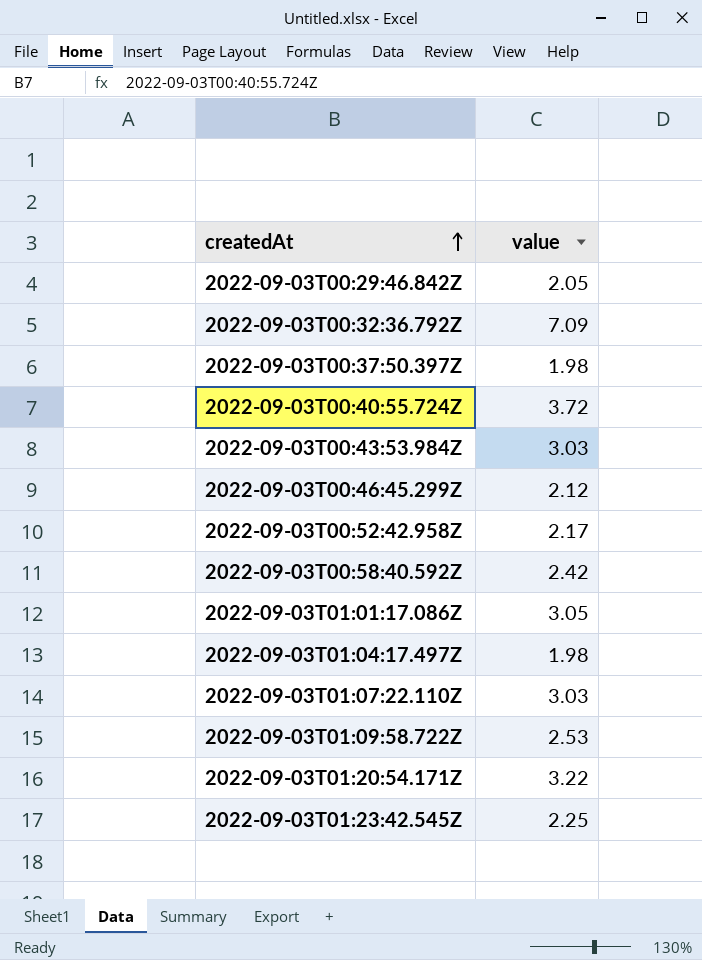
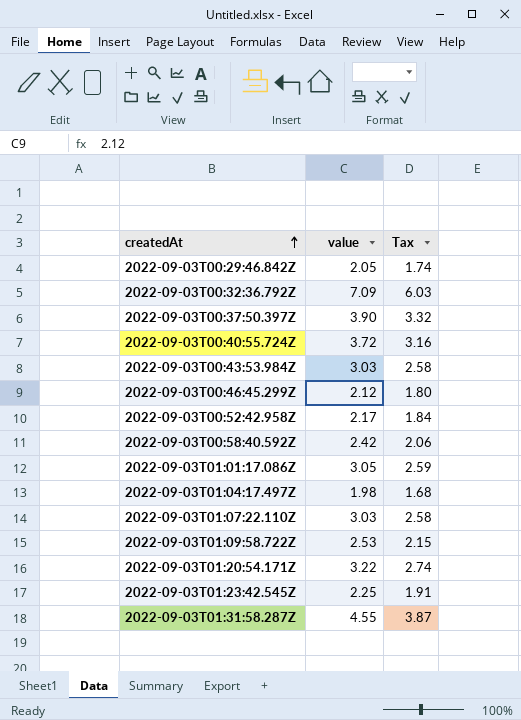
column Tax | formula: none -> [value] * 0.85
2022-09-03T00:37:50.397Z | value: 1.98 -> 3.90
row 2022-09-03T01:31:58.287Z: none -> 4.55 | 3.87

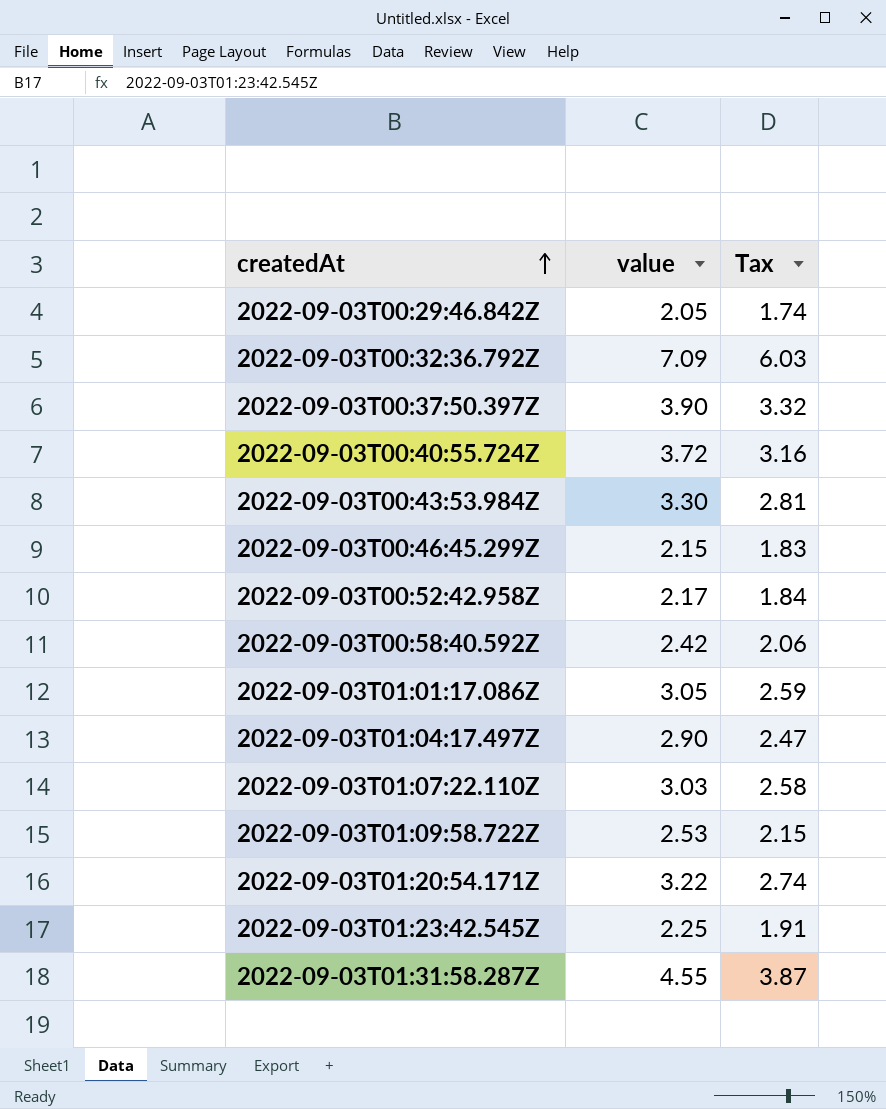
2022-09-03T00:43:53.984Z | value: 3.03 -> 3.30
2022-09-03T00:43:53.984Z | Tax: 2.58 -> 2.81
2022-09-03T00:46:45.299Z | value: 2.12 -> 2.15
2022-09-03T00:46:45.299Z | Tax: 1.80 -> 1.83
2022-09-03T01:04:17.497Z | value: 1.98 -> 2.90
2022-09-03T01:04:17.497Z | Tax: 1.68 -> 2.47

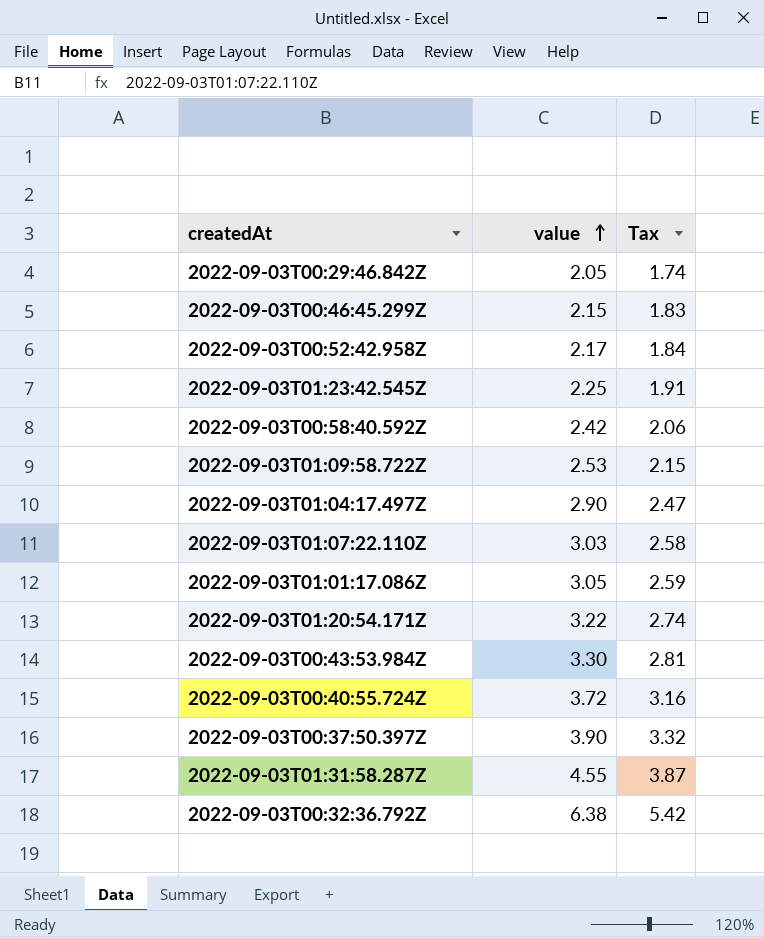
row order: createdAt ascending -> value ascending
2022-09-03T00:32:36.792Z | value: 7.09 -> 6.38
2022-09-03T00:32:36.792Z | Tax: 6.03 -> 5.42

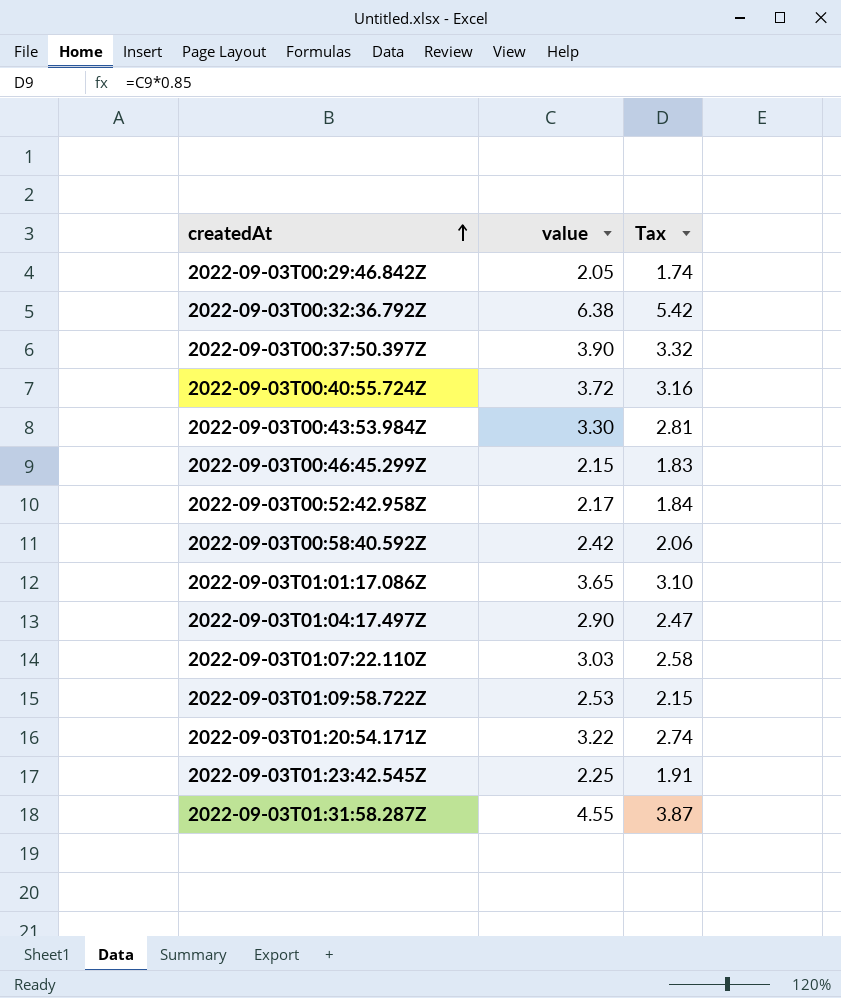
row order: value ascending -> createdAt ascending
2022-09-03T01:01:17.086Z | value: 3.05 -> 3.65
2022-09-03T01:01:17.086Z | Tax: 2.59 -> 3.10

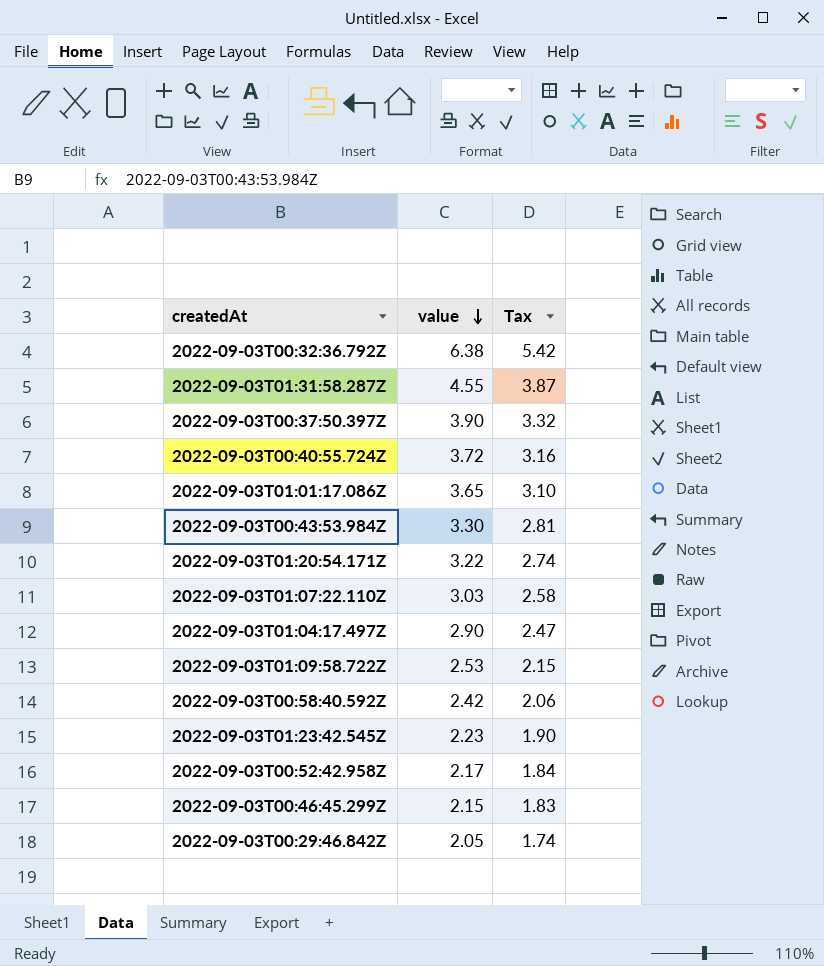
row order: createdAt ascending -> value descending
2022-09-03T01:23:42.545Z | value: 2.25 -> 2.23
2022-09-03T01:23:42.545Z | Tax: 1.91 -> 1.90

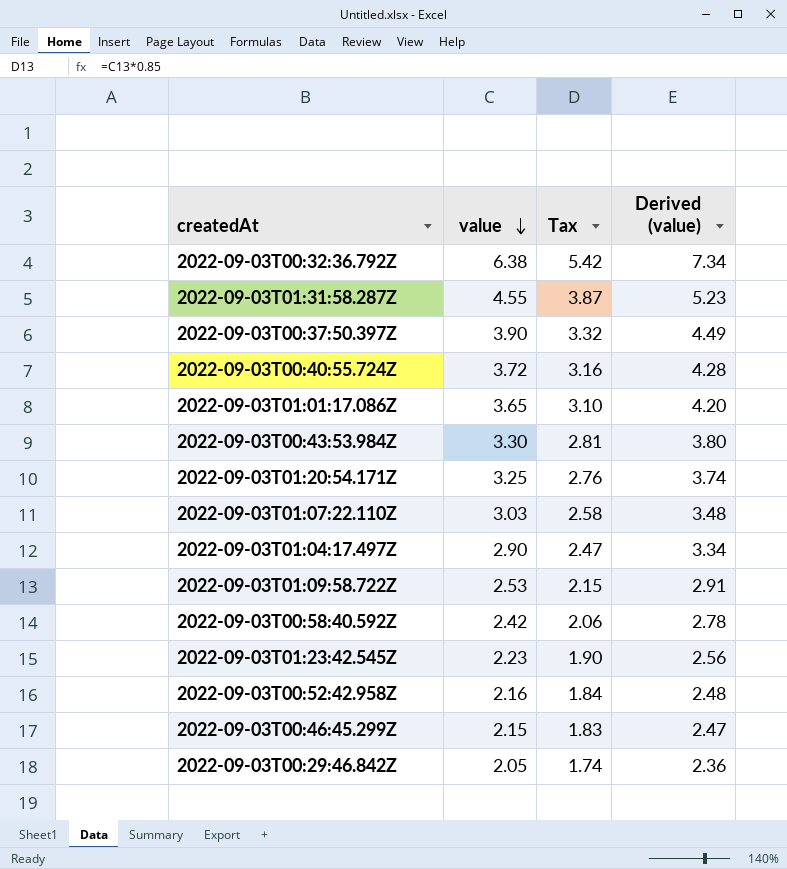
column Derived (value) | formula: none -> [value] * 1.15
2022-09-03T01:20:54.171Z | value: 3.22 -> 3.25
2022-09-03T01:20:54.171Z | Tax: 2.74 -> 2.76
2022-09-03T00:52:42.958Z | value: 2.17 -> 2.16

